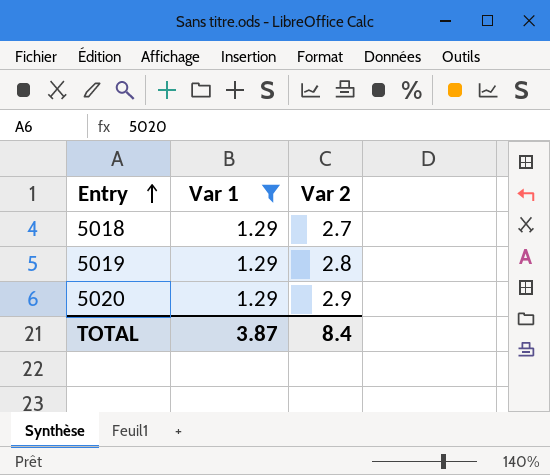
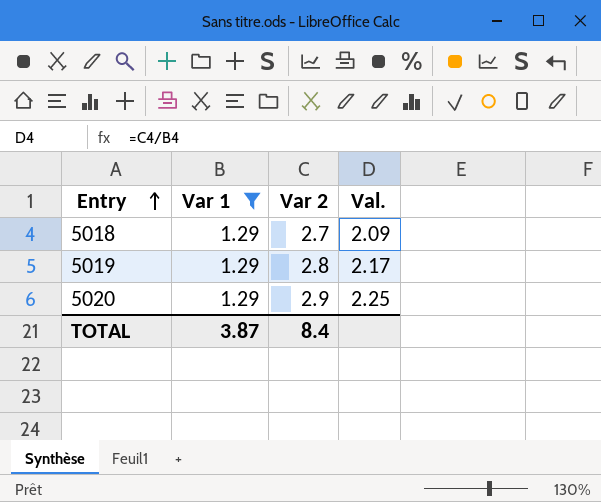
column Val. | formula: none -> [Var 2] / [Var 1]

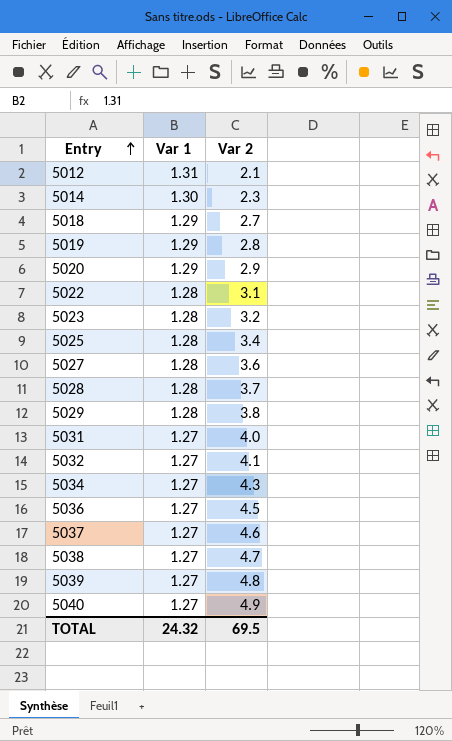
filter: Var 1 = 1.29 -> none
column Val. | formula: [Var 2] / [Var 1] -> none
TOTAL | Var 1: 3.87 -> 24.32
TOTAL | Var 2: 8.4 -> 69.5

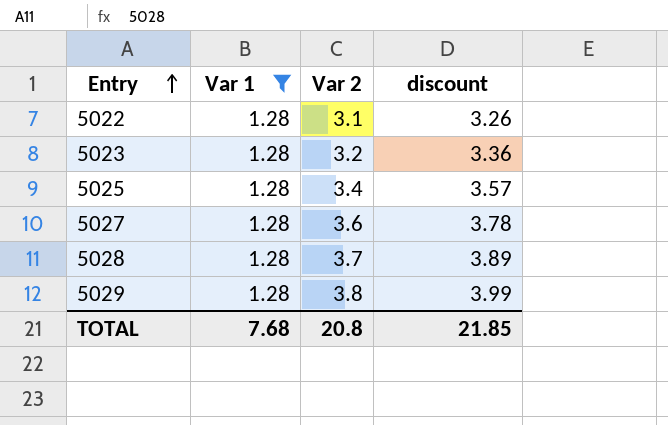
filter: none -> Var 1 = 1.28
column discount | formula: none -> [Var 2] * 1.05
TOTAL | Var 1: 24.32 -> 7.68
TOTAL | Var 2: 69.5 -> 20.8

